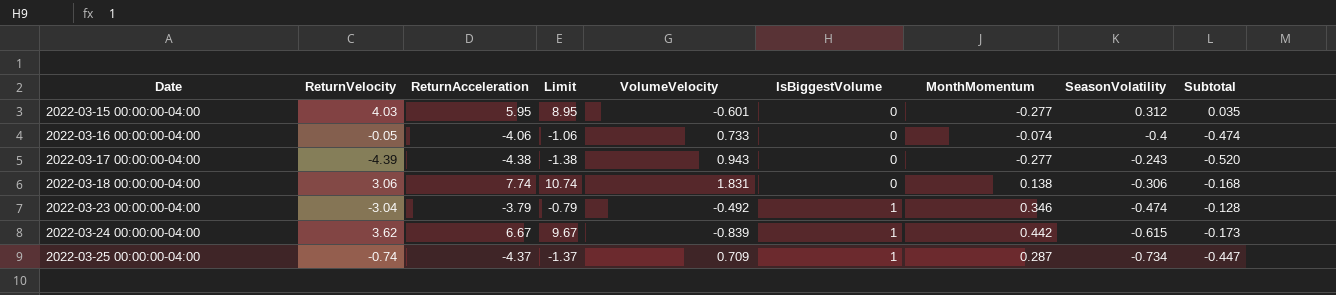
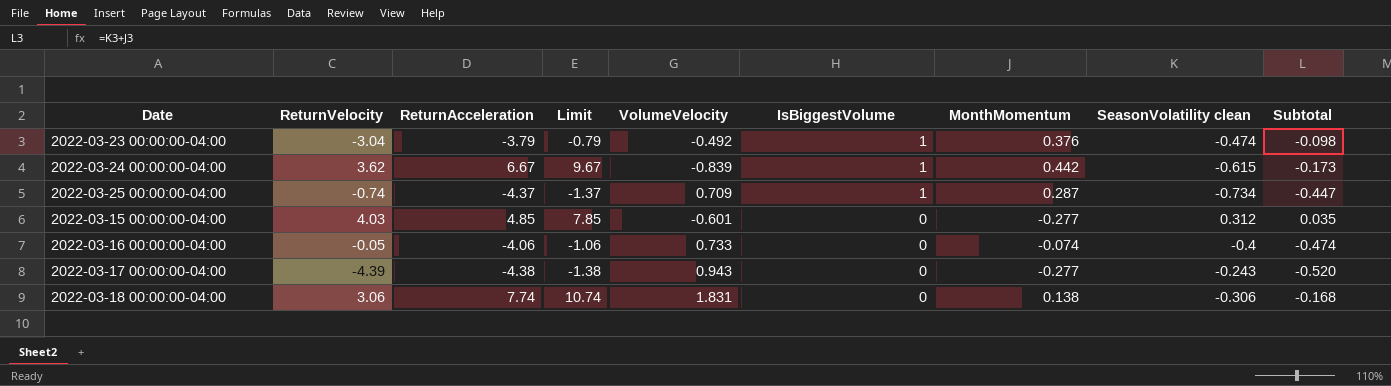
row order: Date ascending -> IsBiggestVolume descending
column name: SeasonVolatility -> SeasonVolatility clean
2022-03-23 00:00:00-04:00 | MonthMomentum: 0.346 -> 0.376
2022-03-23 00:00:00-04:00 | Subtotal: -0.128 -> -0.098
2022-03-15 00:00:00-04:00 | ReturnAcceleration: 5.95 -> 4.85
2022-03-15 00:00:00-04:00 | Limit: 8.95 -> 7.85

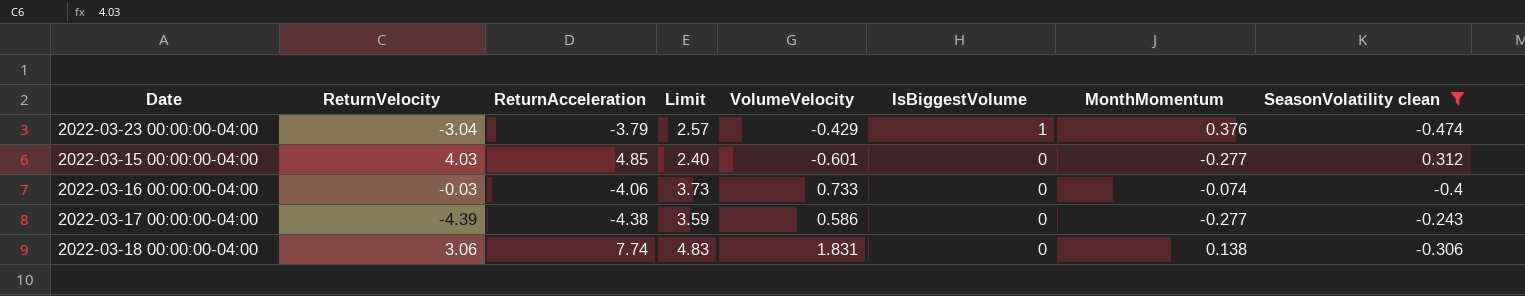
filter: none -> SeasonVolatility clean >= -0.474
column Subtotal | formula: [MonthMomentum] + [SeasonVolatility clean] -> none
column Limit | formula: [ReturnAcceleration] + 3 -> [VolumeVelocity] + 3
2022-03-23 00:00:00-04:00 | VolumeVelocity: -0.492 -> -0.429
2022-03-16 00:00:00-04:00 | ReturnVelocity: -0.05 -> -0.03
2022-03-17 00:00:00-04:00 | VolumeVelocity: 0.943 -> 0.586

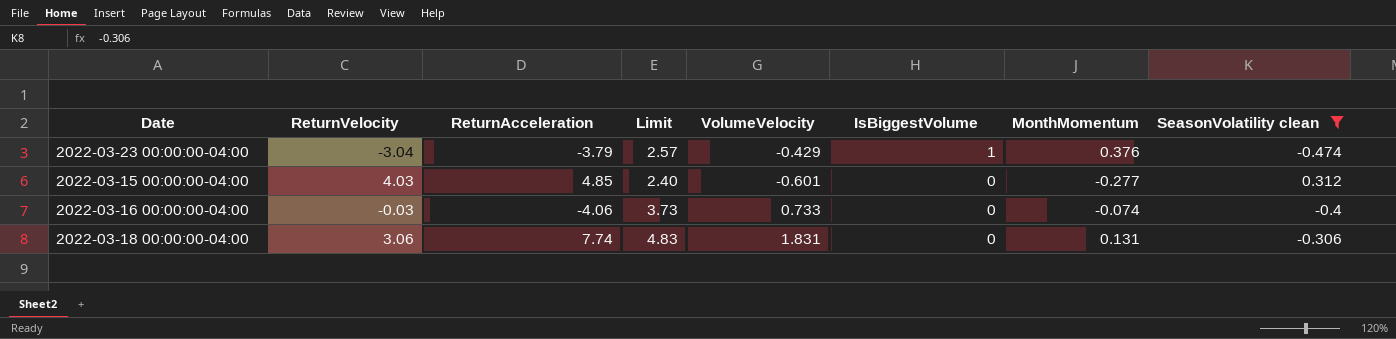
row 2022-03-17 00:00:00-04:00: -4.39 | -4.38 | 3.59 | 0.586 | 0 | -0.277 | -0.243 -> none
2022-03-18 00:00:00-04:00 | MonthMomentum: 0.138 -> 0.131

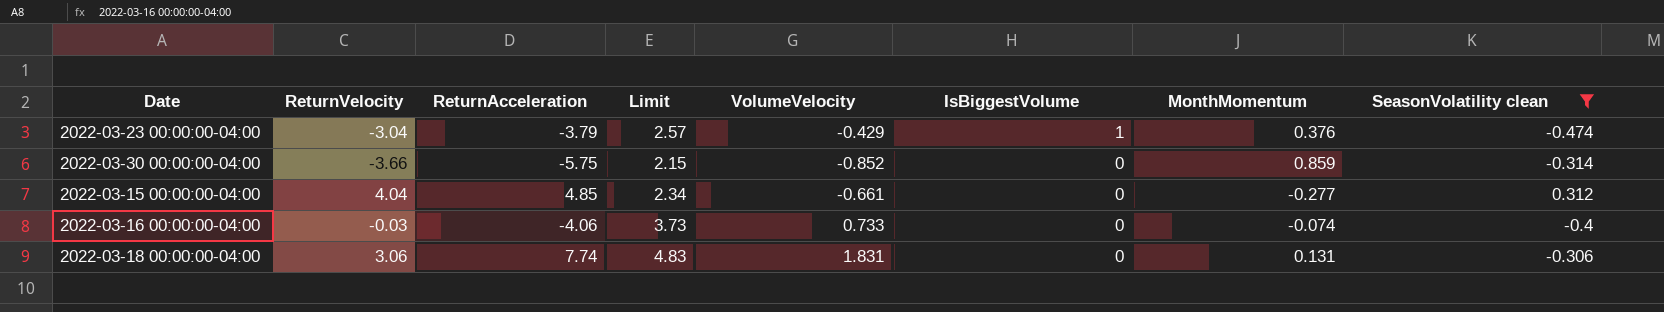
row 2022-03-30 00:00:00-04:00: none -> -3.66 | -5.75 | 2.15 | -0.852 | 0 | 0.859 | -0.314
2022-03-15 00:00:00-04:00 | ReturnVelocity: 4.03 -> 4.04
2022-03-15 00:00:00-04:00 | Limit: 2.40 -> 2.34
2022-03-15 00:00:00-04:00 | VolumeVelocity: -0.601 -> -0.661

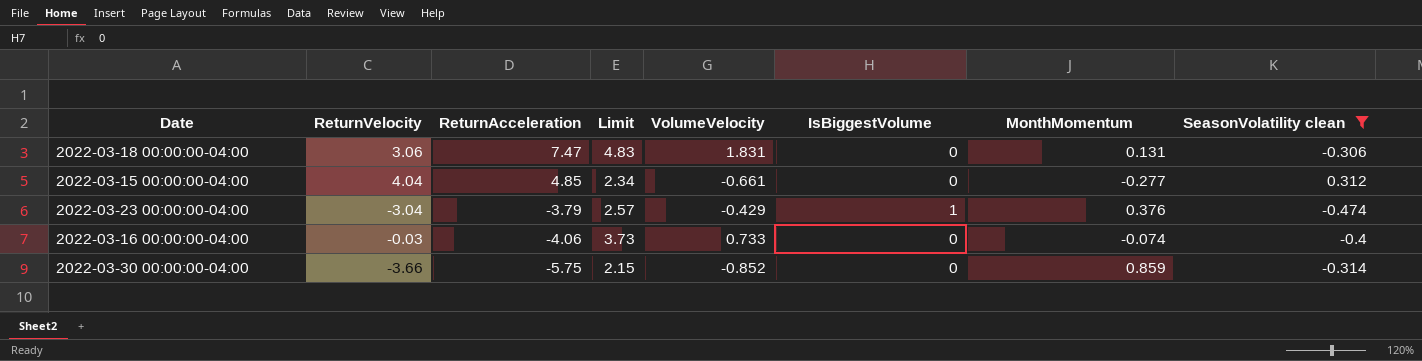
row order: IsBiggestVolume descending -> ReturnAcceleration descending
2022-03-18 00:00:00-04:00 | ReturnAcceleration: 7.74 -> 7.47

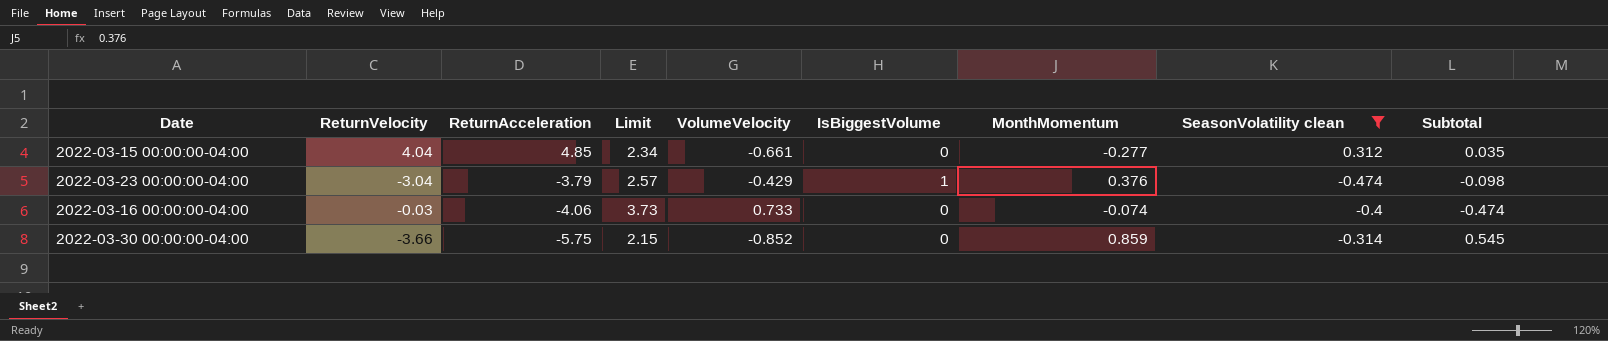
column Subtotal | formula: none -> [MonthMomentum] + [SeasonVolatility clean]
row 2022-03-18 00:00:00-04:00: 3.06 | 7.47 | 4.83 | 1.831 | 0 | 0.131 | -0.306 -> none

